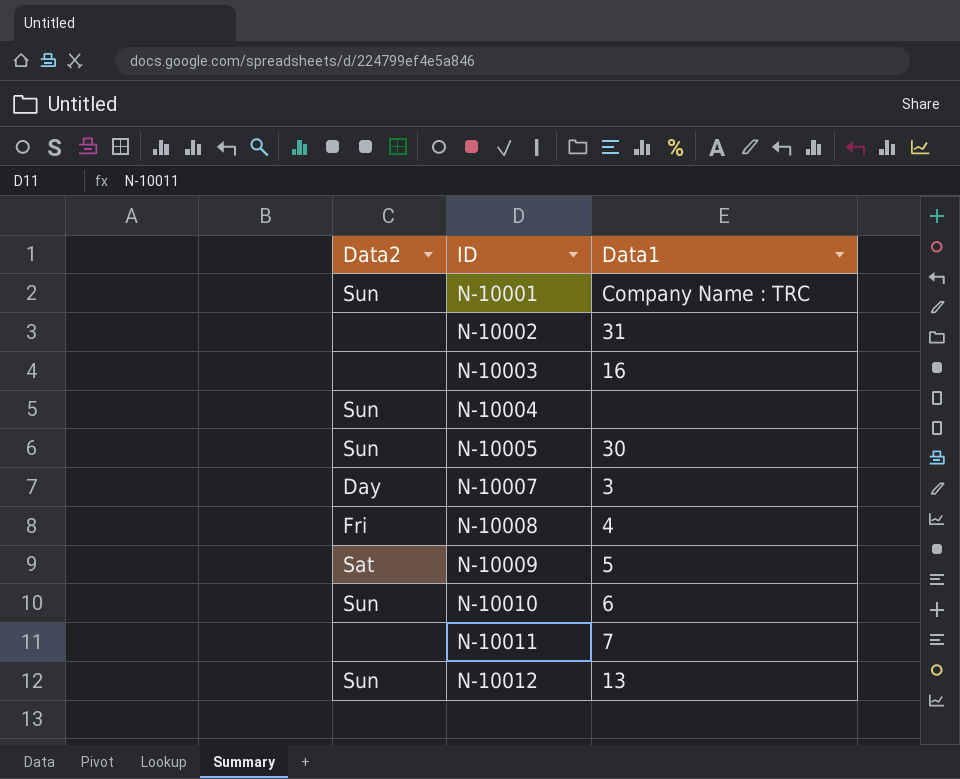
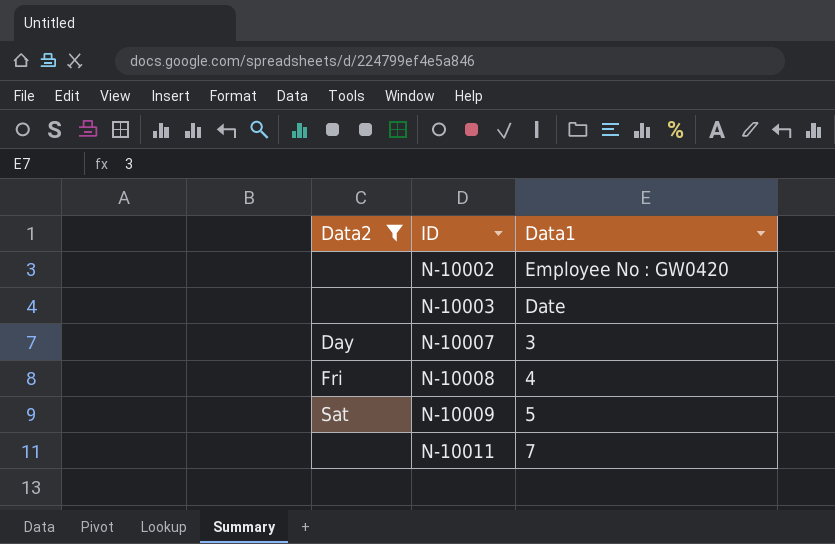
filter: none -> Data2 != Sun
N-10002 | Data1: 31 -> Employee No : GW0420
N-10003 | Data1: 16 -> Date

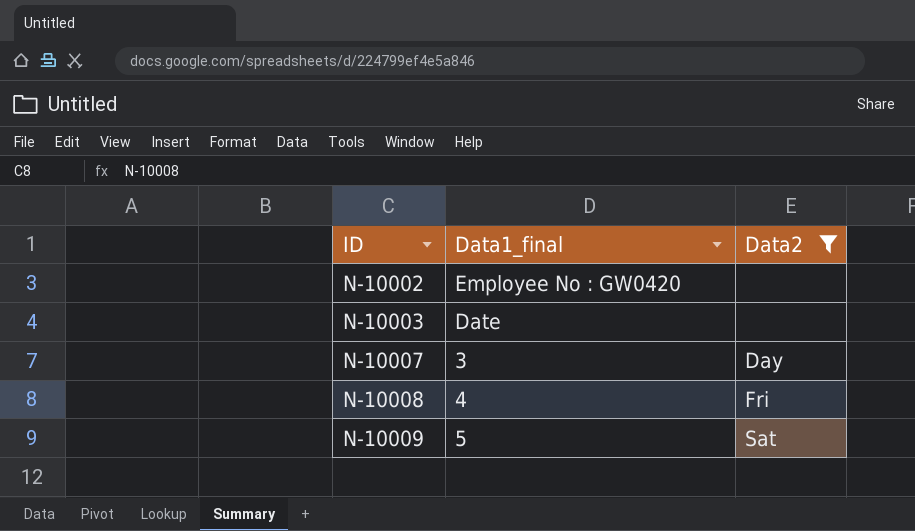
column name: Data1 -> Data1_final
column Data2 | position: 1 -> 3
row N-10011: none | 7 -> none

